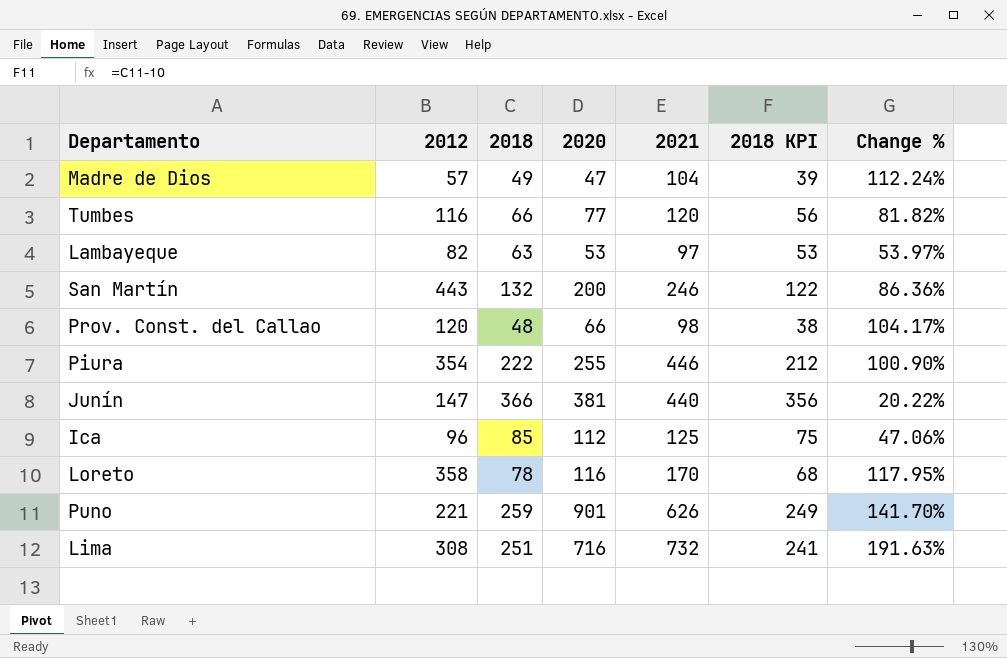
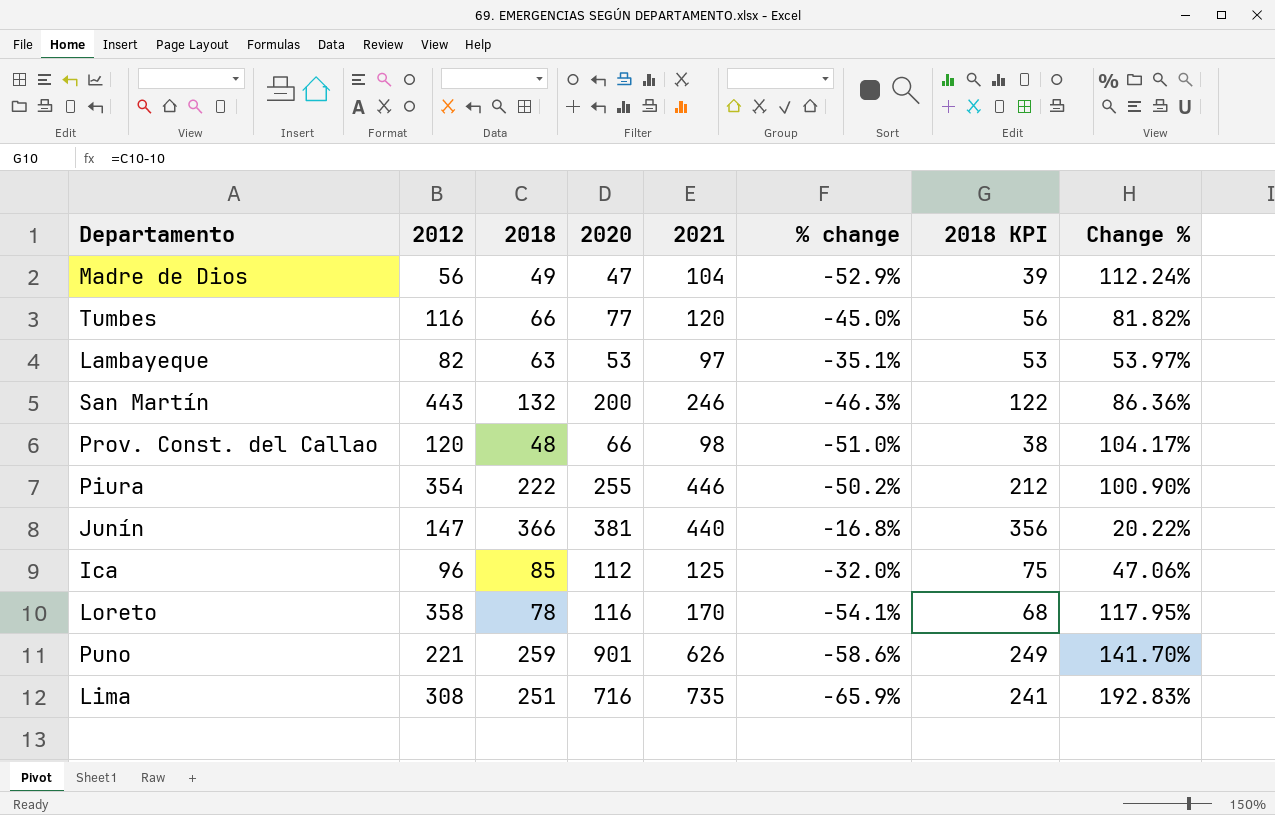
column % change | formula: none -> ([2018] - [2021]) / [2021]
Madre de Dios | 2012: 57 -> 56
Lima | 2021: 732 -> 735
Lima | Change %: 191.63% -> 192.83%

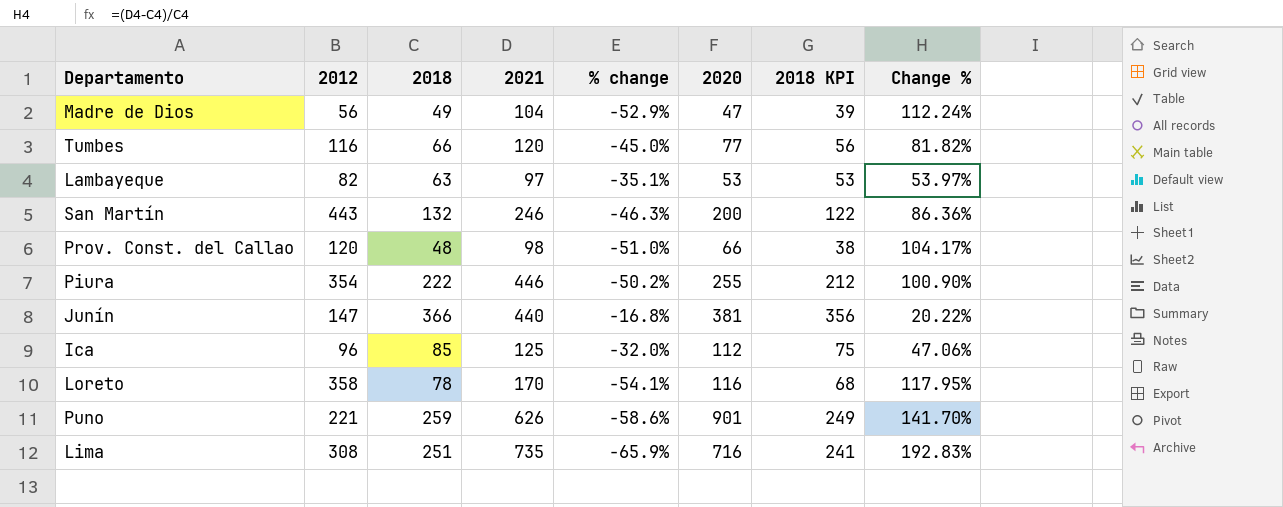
column 2020 | position: 4 -> 6

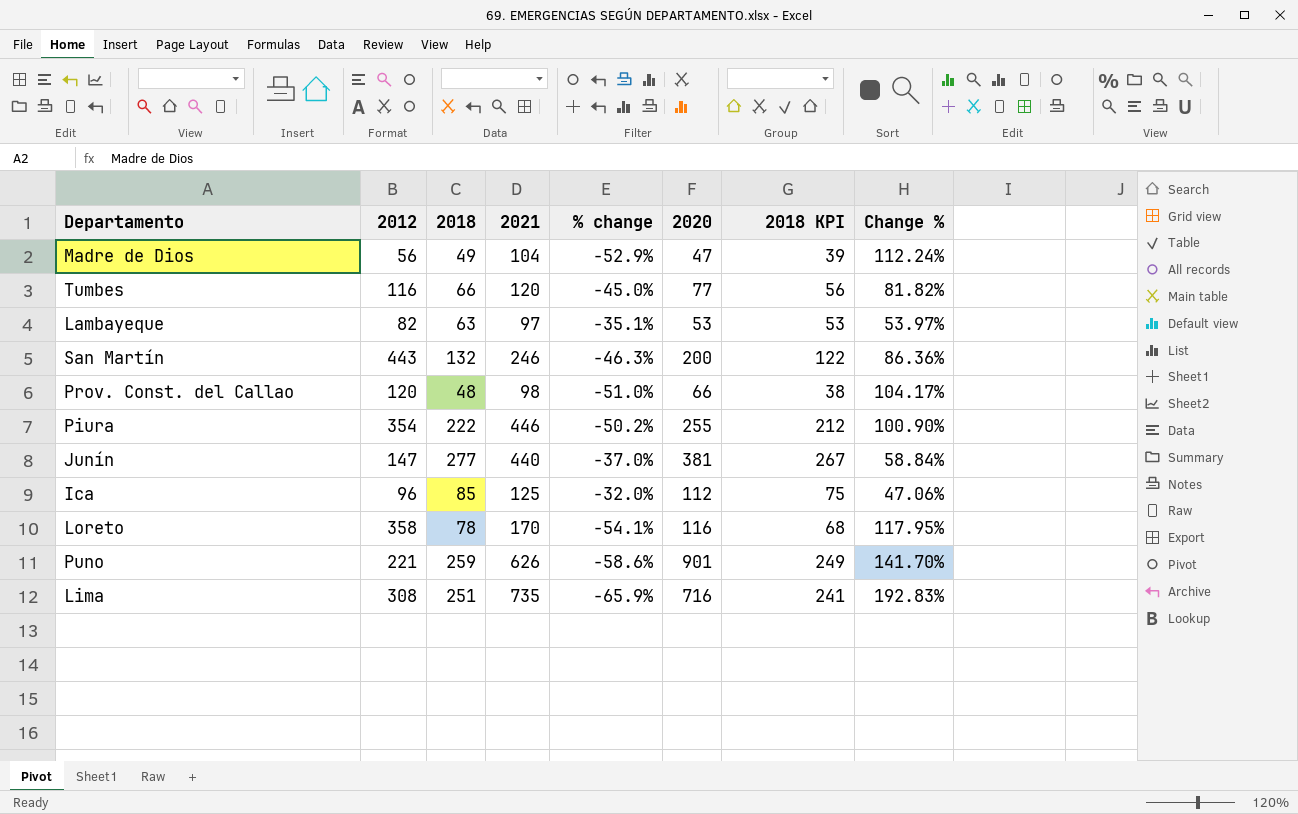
Junín | 2018: 366 -> 277
Junín | % change: -16.8% -> -37.0%
Junín | 2018 KPI: 356 -> 267
Junín | Change %: 20.22% -> 58.84%

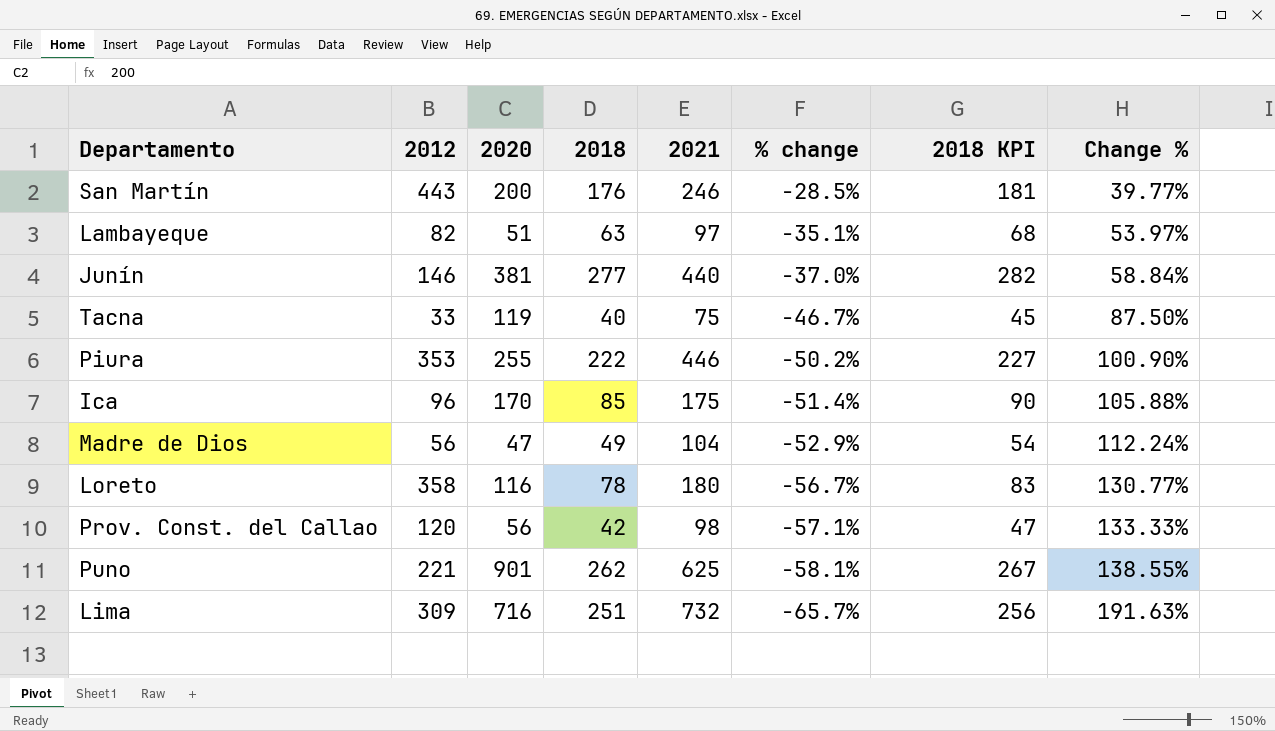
row order: none -> % change descending
column 2020 | position: 6 -> 3
column 2018 KPI | formula: [2018] - 10 -> [2018] + 5
row Tumbes: 116 | 66 | 120 | -45.0% | 77 | 56 | 81.82% -> none
San Martín | 2018: 132 -> 176
San Martín | % change: -46.3% -> -28.5%
San Martín | Change %: 86.36% -> 39.77%
Lambayeque | 2020: 53 -> 51
Junín | 2012: 147 -> 146
row Tacna: none -> 33 | 119 | 40 | 75 | -46.7% | 45 | 87.50%
Piura | 2012: 354 -> 353
Ica | 2020: 112 -> 170
Ica | 2021: 125 -> 175
Ica | % change: -32.0% -> -51.4%
Ica | Change %: 47.06% -> 105.88%
Loreto | 2021: 170 -> 180
Loreto | % change: -54.1% -> -56.7%
Loreto | Change %: 117.95% -> 130.77%
Prov. Const. del Callao | 2020: 66 -> 56
Prov. Const. del Callao | 2018: 48 -> 42
Prov. Const. del Callao | % change: -51.0% -> -57.1%
Prov. Const. del Callao | Change %: 104.17% -> 133.33%
Puno | 2018: 259 -> 262
Puno | 2021: 626 -> 625
Puno | % change: -58.6% -> -58.1%
Puno | Change %: 141.70% -> 138.55%
Lima | 2012: 308 -> 309
Lima | 2021: 735 -> 732
Lima | % change: -65.9% -> -65.7%
Lima | Change %: 192.83% -> 191.63%

